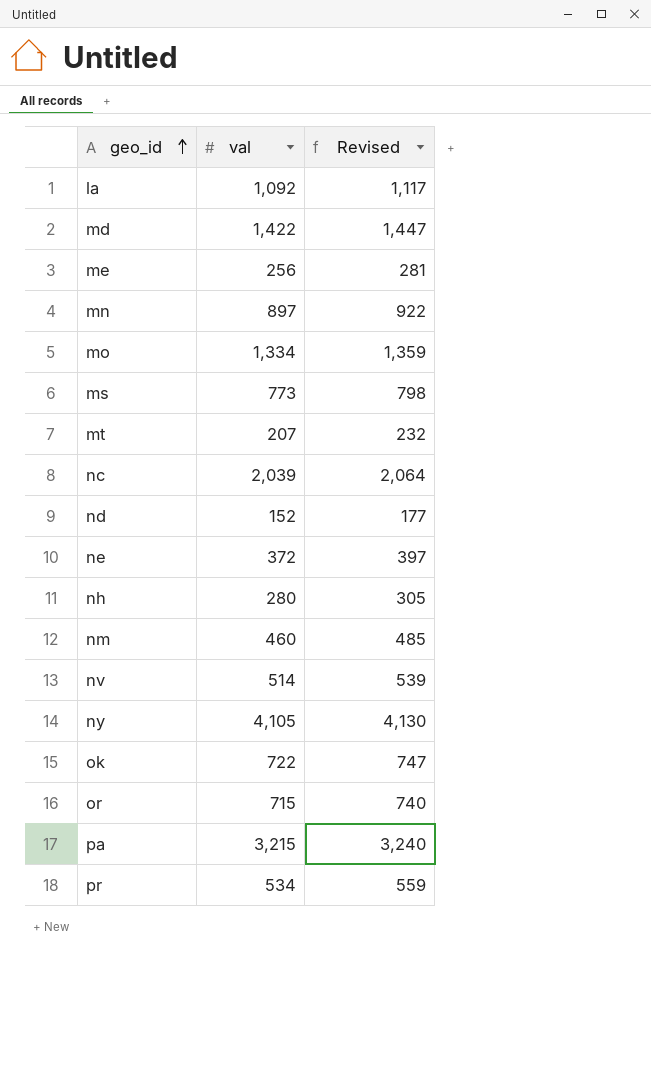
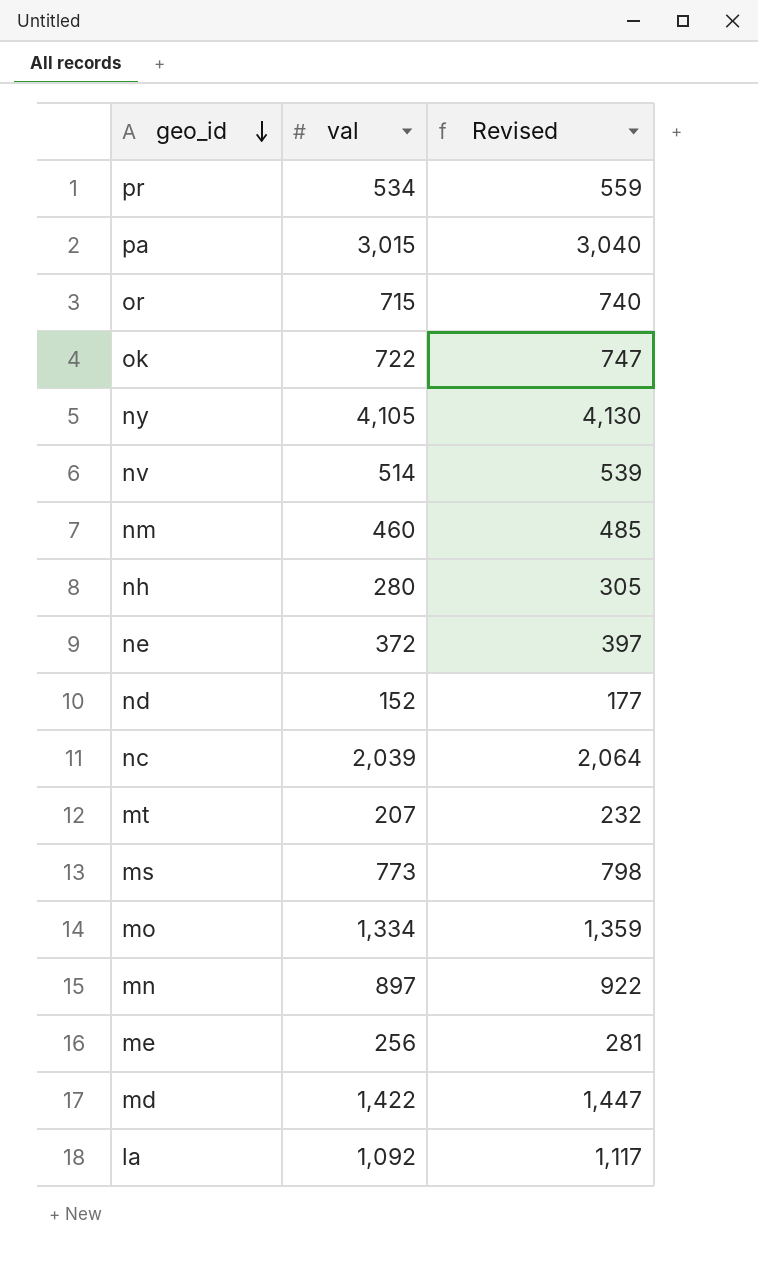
row order: geo_id ascending -> geo_id descending
pa | val: 3,215 -> 3,015
pa | Revised: 3,240 -> 3,040

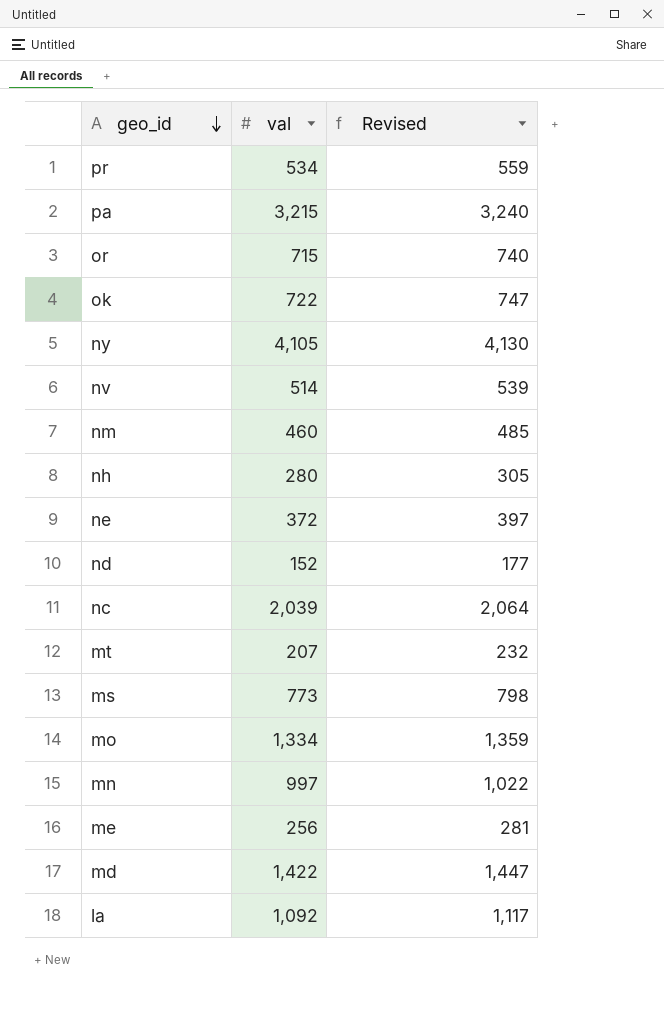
pa | val: 3,015 -> 3,215
pa | Revised: 3,040 -> 3,240
mn | val: 897 -> 997
mn | Revised: 922 -> 1,022

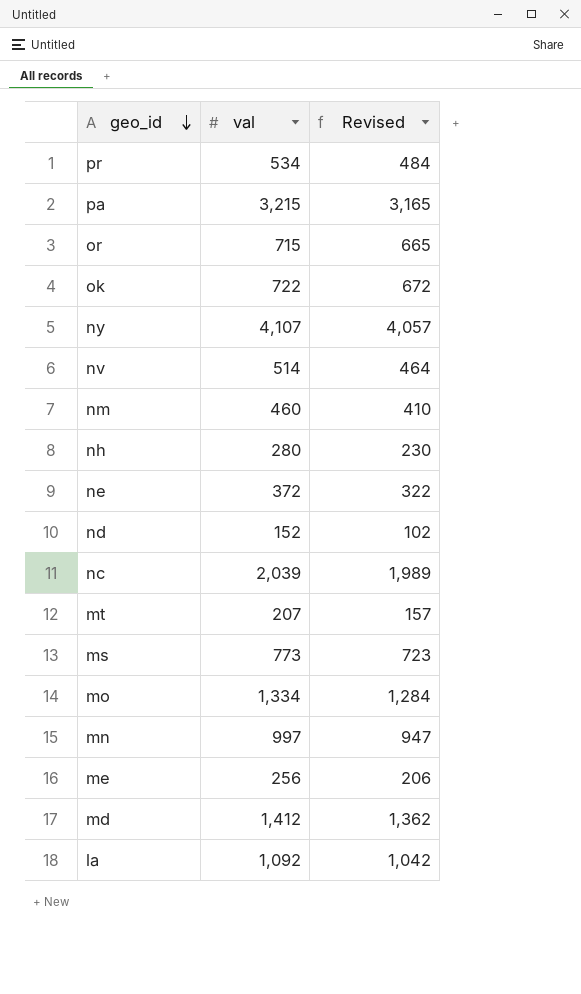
column Revised | formula: [val] + 25 -> [val] - 50
ny | val: 4,105 -> 4,107
md | val: 1,422 -> 1,412

